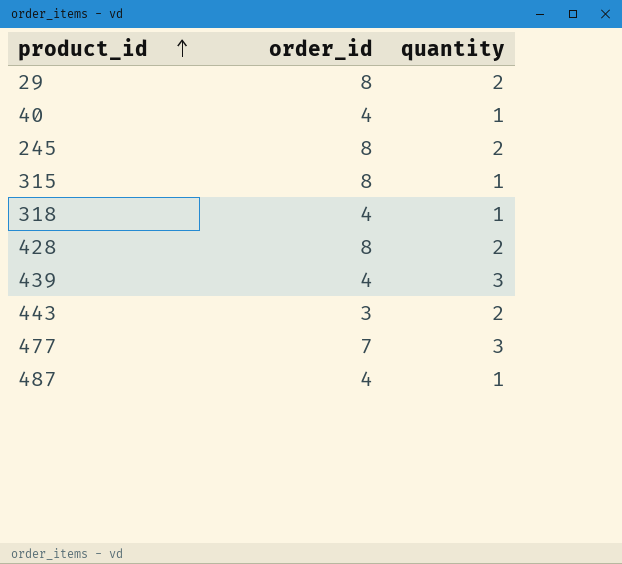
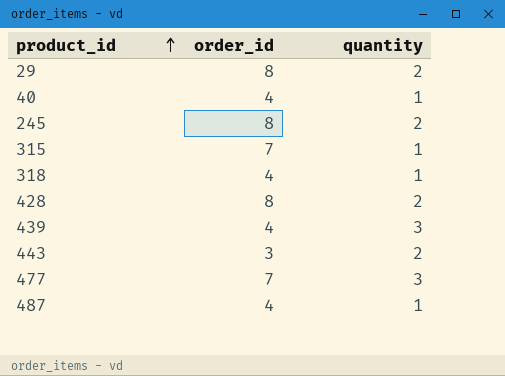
315 | order_id: 8 -> 7

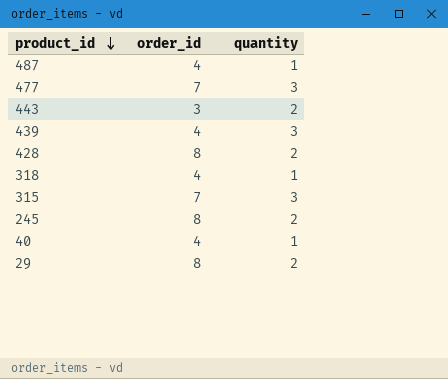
row order: product_id ascending -> product_id descending
315 | quantity: 1 -> 3

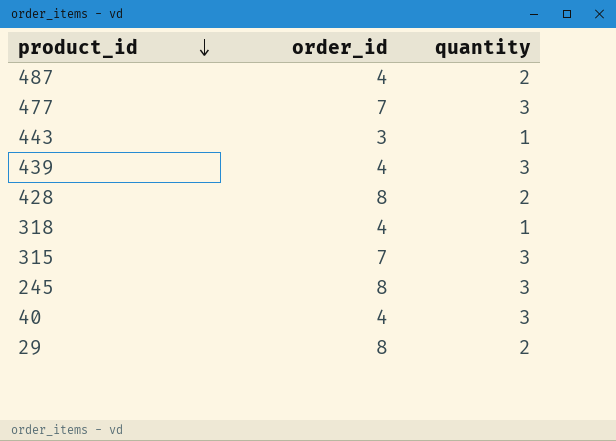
487 | quantity: 1 -> 2
443 | quantity: 2 -> 1
245 | quantity: 2 -> 3
40 | quantity: 1 -> 3

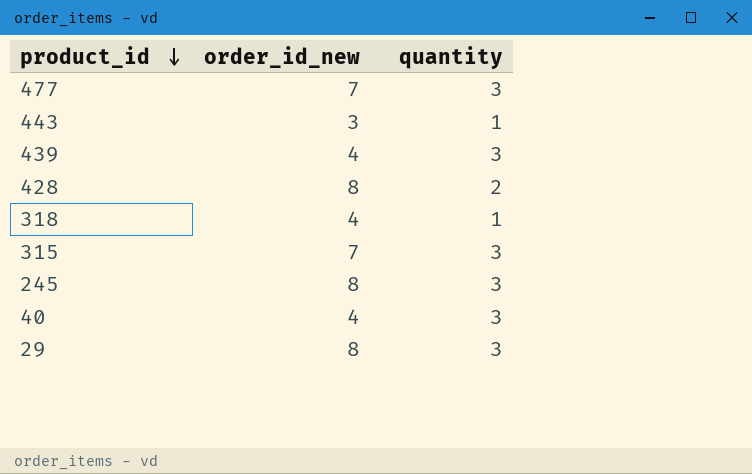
column name: order_id -> order_id_new
row 487: 4 | 2 -> none
29 | quantity: 2 -> 3

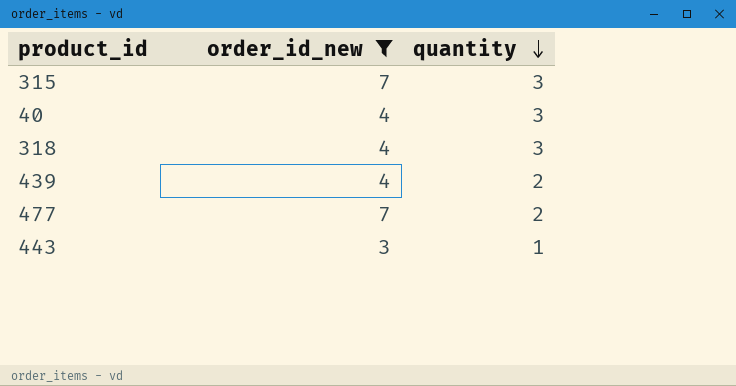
filter: none -> order_id_new != 8
row order: product_id descending -> quantity descending
318 | quantity: 1 -> 3
439 | quantity: 3 -> 2
477 | quantity: 3 -> 2

